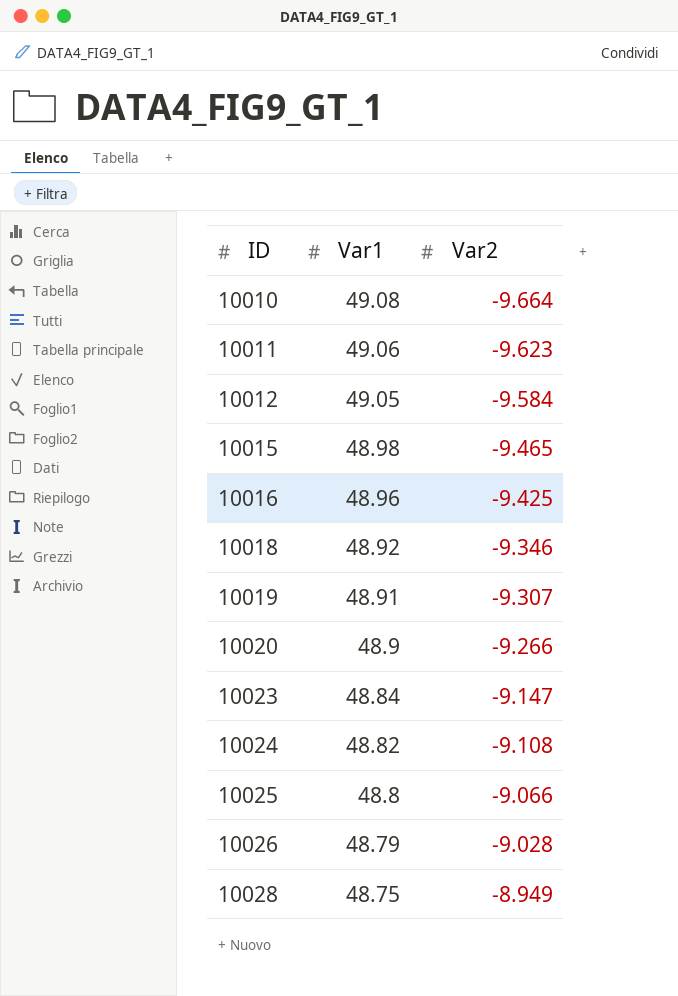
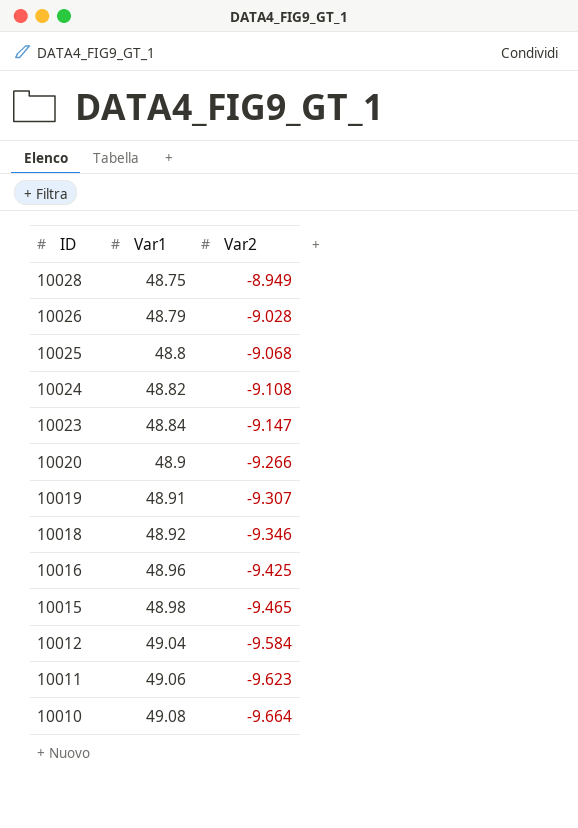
row order: ID ascending -> ID descending
10025 | Var2: -9.066 -> -9.068
10012 | Var1: 49.05 -> 49.04

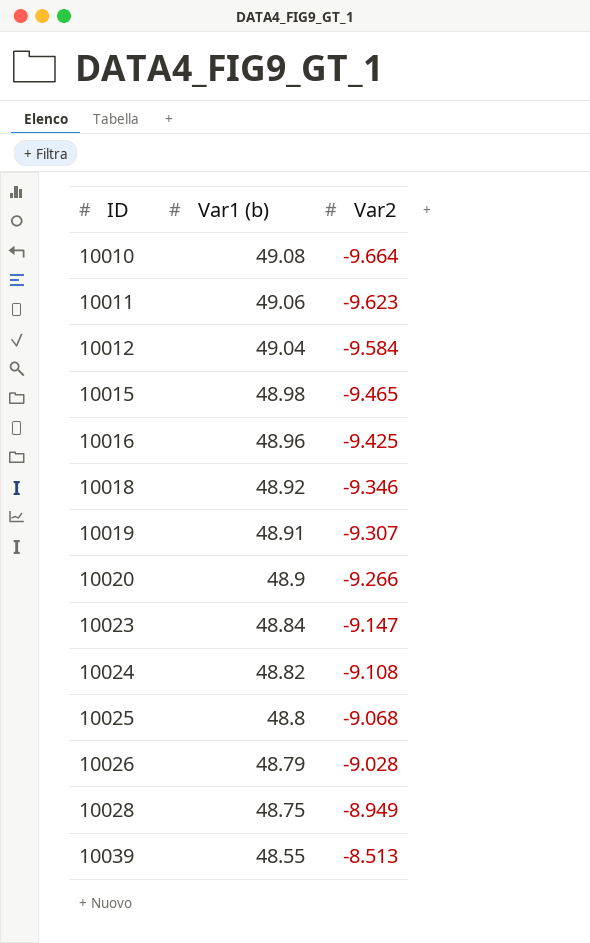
row order: ID descending -> ID ascending
column name: Var1 -> Var1 (b)
row 10039: none -> 48.55 | -8.513

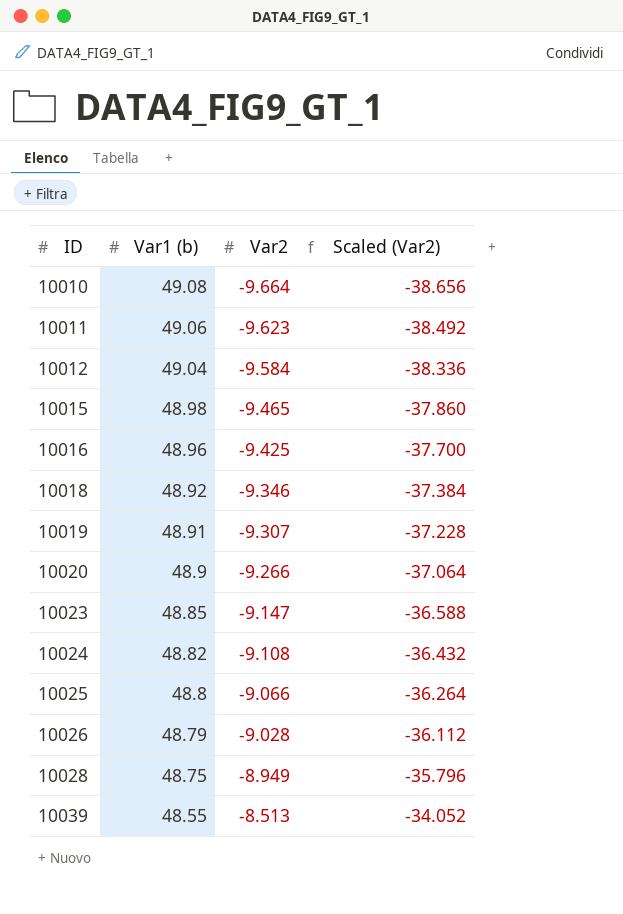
column Scaled (Var2) | formula: none -> [Var2] * 4
10023 | Var1 (b): 48.84 -> 48.85
10025 | Var2: -9.068 -> -9.066

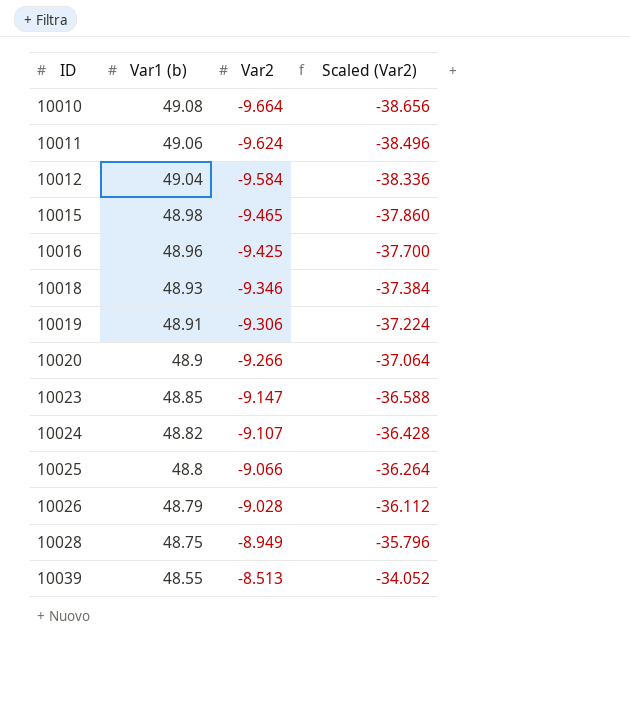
10011 | Var2: -9.623 -> -9.624
10011 | Scaled (Var2): -38.492 -> -38.496
10018 | Var1 (b): 48.92 -> 48.93
10019 | Var2: -9.307 -> -9.306
10019 | Scaled (Var2): -37.228 -> -37.224
10024 | Var2: -9.108 -> -9.107
10024 | Scaled (Var2): -36.432 -> -36.428

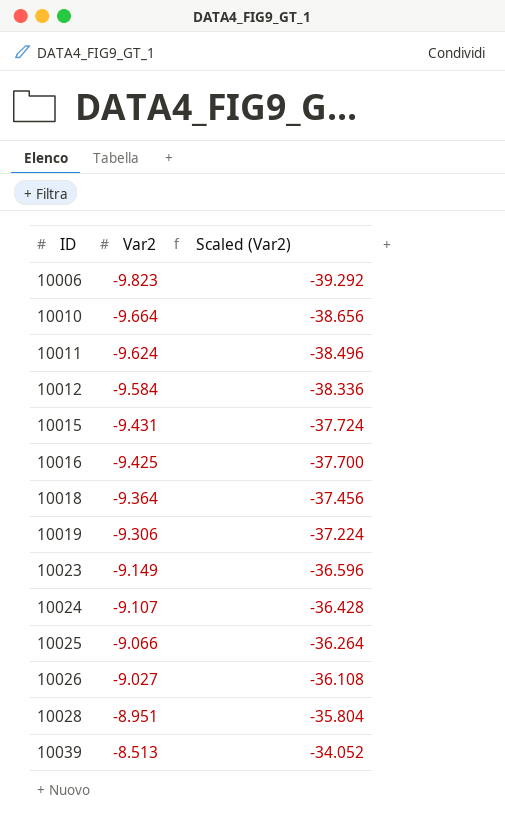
column Var1 (b) | position: 2 -> none
row 10020: 48.9 | -9.266 | -37.064 -> none
row 10006: none -> -9.823 | -39.292
10015 | Var2: -9.465 -> -9.431
10015 | Scaled (Var2): -37.860 -> -37.724
10018 | Var2: -9.346 -> -9.364
10018 | Scaled (Var2): -37.384 -> -37.456
10023 | Var2: -9.147 -> -9.149
10023 | Scaled (Var2): -36.588 -> -36.596
10026 | Var2: -9.028 -> -9.027
10026 | Scaled (Var2): -36.112 -> -36.108
10028 | Var2: -8.949 -> -8.951
10028 | Scaled (Var2): -35.796 -> -35.804

